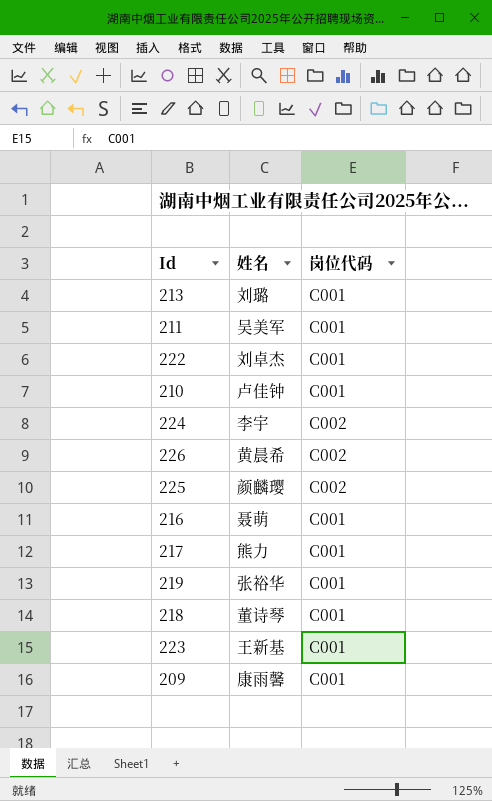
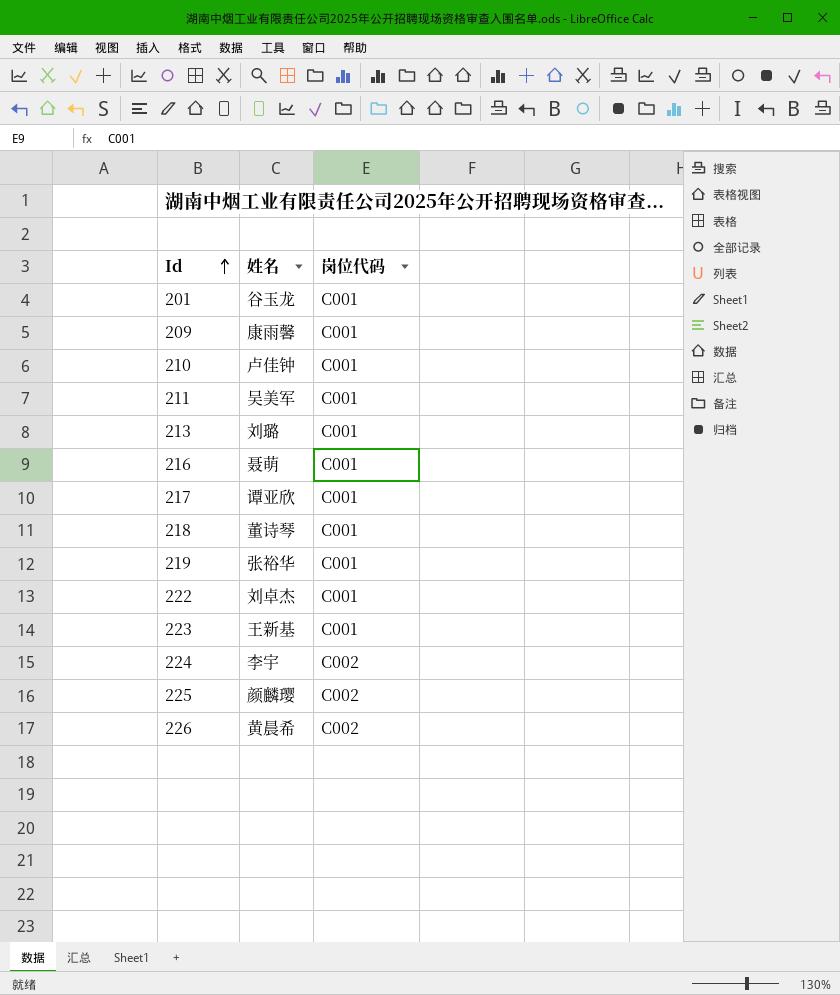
row order: none -> Id ascending
row 201: none -> 谷玉龙 | C001
217 | 姓名: 熊力 -> 谭亚欣

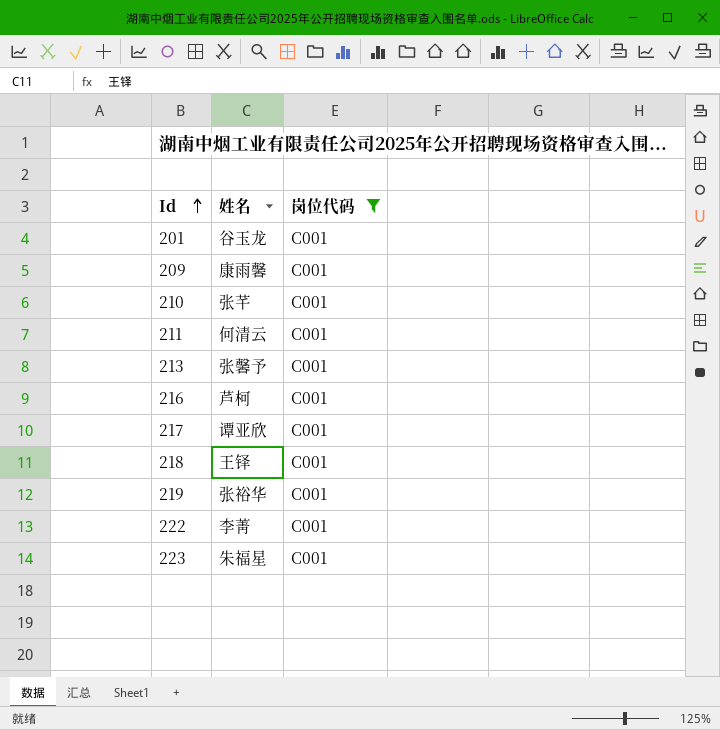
filter: none -> 岗位代码 = C001
210 | 姓名: 卢佳钟 -> 张芊
211 | 姓名: 吴美军 -> 何清云
213 | 姓名: 刘璐 -> 张馨予
216 | 姓名: 聂萌 -> 芦柯
218 | 姓名: 董诗琴 -> 王铎
222 | 姓名: 刘卓杰 -> 李菁
223 | 姓名: 王新基 -> 朱福星

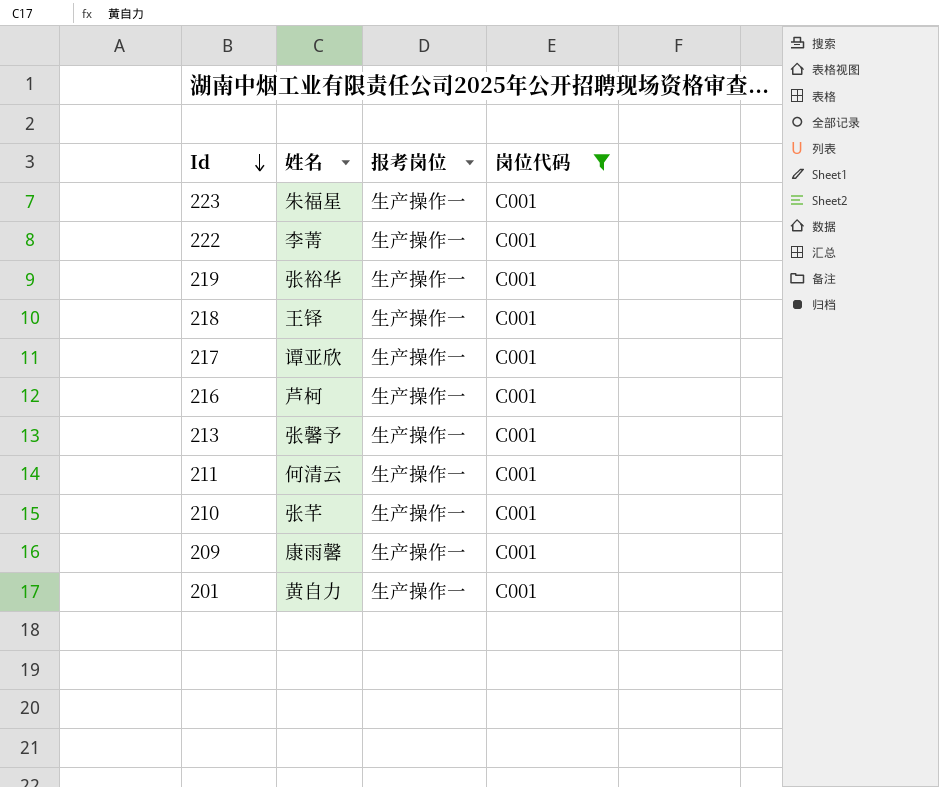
row order: Id ascending -> Id descending
column 报考岗位 | position: none -> 3
201 | 姓名: 谷玉龙 -> 黄自力

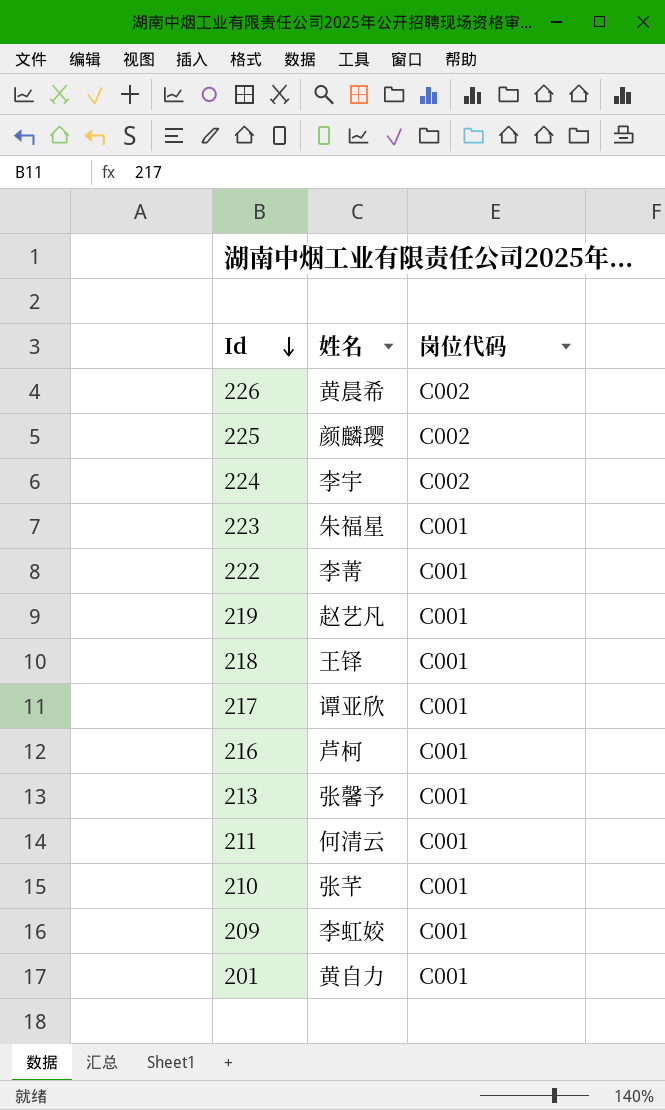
filter: 岗位代码 = C001 -> none
column 报考岗位 | position: 3 -> none
219 | 姓名: 张裕华 -> 赵艺凡
209 | 姓名: 康雨馨 -> 李虹姣

